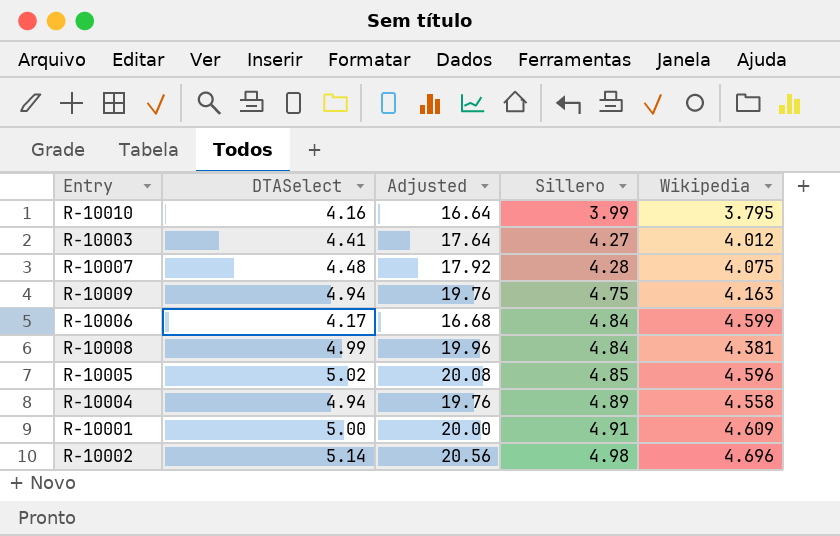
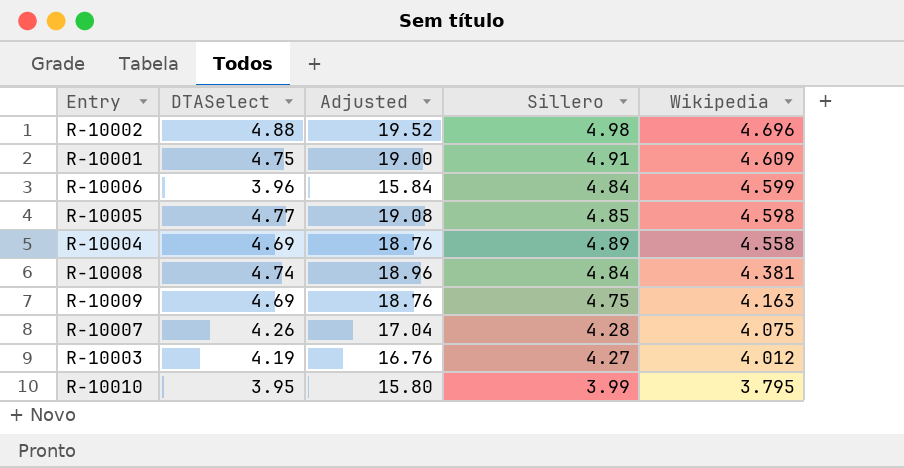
row order: Sillero ascending -> Wikipedia descending
R-10002 | DTASelect: 5.14 -> 4.88
R-10002 | Adjusted: 20.56 -> 19.52
R-10001 | DTASelect: 5.00 -> 4.75
R-10001 | Adjusted: 20.00 -> 19.00
R-10006 | DTASelect: 4.17 -> 3.96
R-10006 | Adjusted: 16.68 -> 15.84
R-10005 | DTASelect: 5.02 -> 4.77
R-10005 | Adjusted: 20.08 -> 19.08
R-10005 | Wikipedia: 4.596 -> 4.598
R-10004 | DTASelect: 4.94 -> 4.69
R-10004 | Adjusted: 19.76 -> 18.76
R-10008 | DTASelect: 4.99 -> 4.74
R-10008 | Adjusted: 19.96 -> 18.96
R-10009 | DTASelect: 4.94 -> 4.69
R-10009 | Adjusted: 19.76 -> 18.76
R-10007 | DTASelect: 4.48 -> 4.26
R-10007 | Adjusted: 17.92 -> 17.04
R-10003 | DTASelect: 4.41 -> 4.19
R-10003 | Adjusted: 17.64 -> 16.76
R-10010 | DTASelect: 4.16 -> 3.95
R-10010 | Adjusted: 16.64 -> 15.80

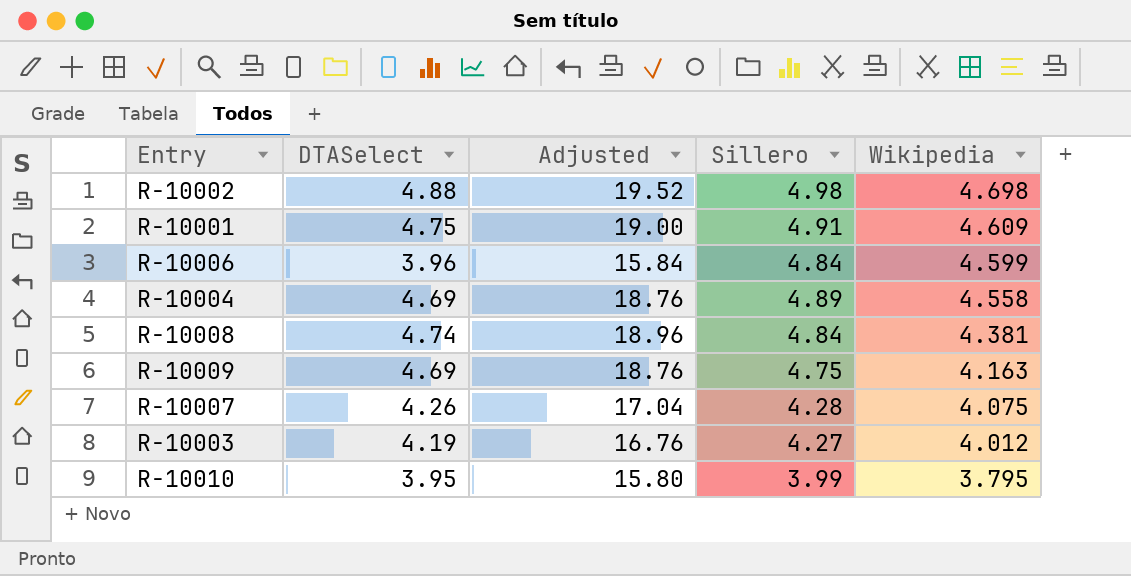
row R-10005: 4.77 | 19.08 | 4.85 | 4.598 -> none
R-10002 | Wikipedia: 4.696 -> 4.698

